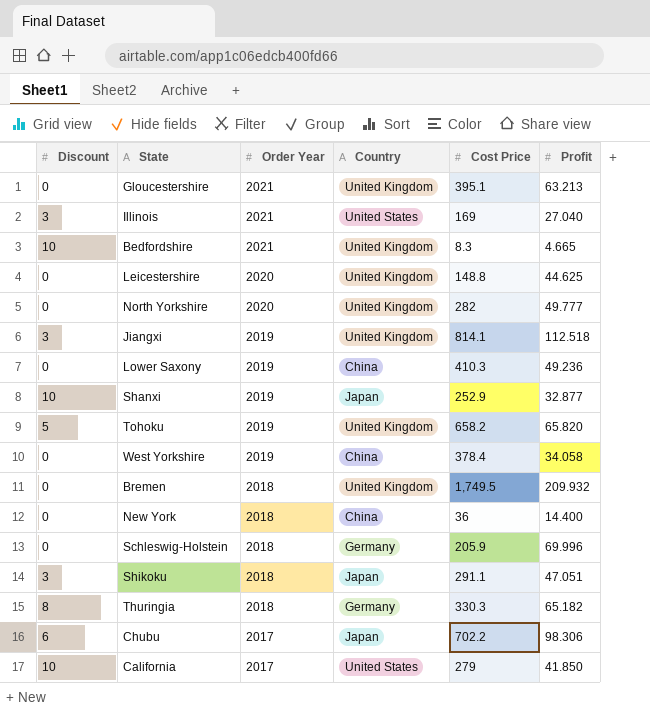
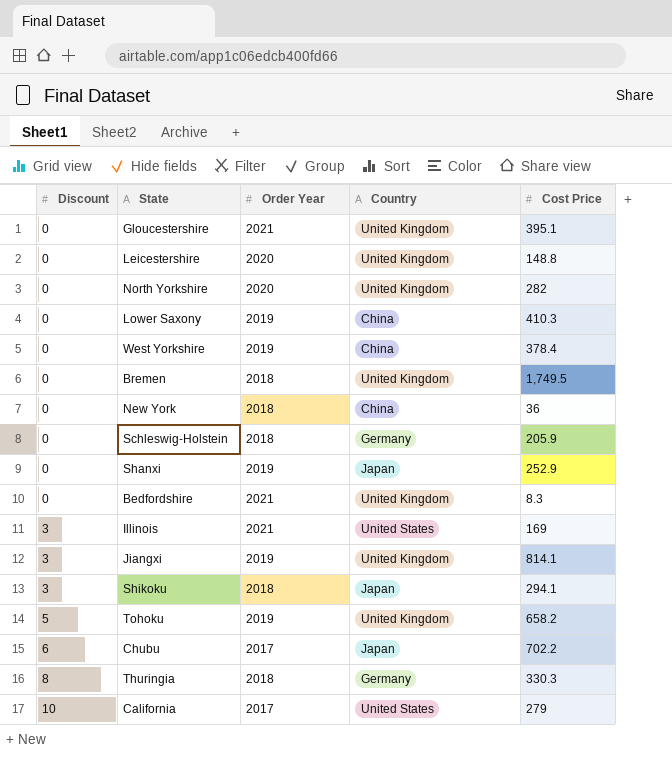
row order: Order Year descending -> Discount ascending
column Profit | position: 6 -> none
Shanxi | Discount: 10 -> 0
Bedfordshire | Discount: 10 -> 0
Shikoku | Cost Price: 291.1 -> 294.1

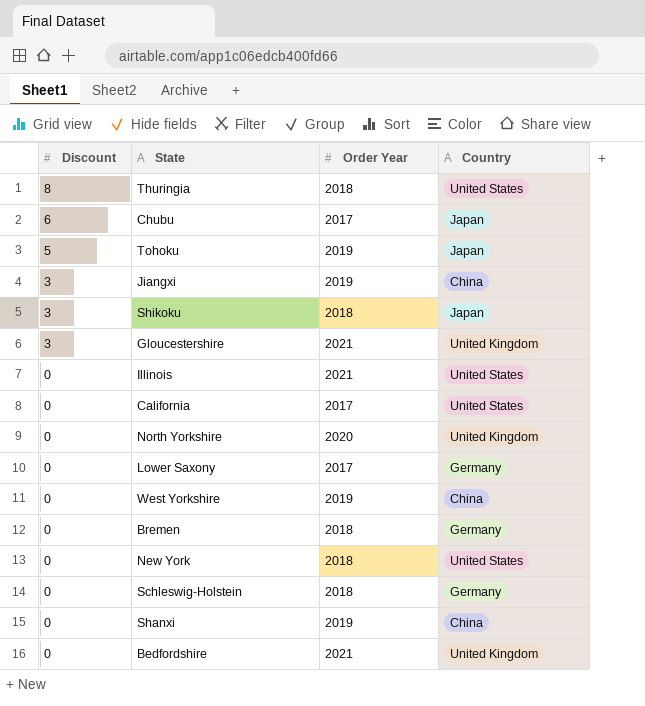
row order: Discount ascending -> Discount descending
column Cost Price | position: 5 -> none
row Leicestershire: 0 | 2020 | United Kingdom | 148.8 -> none
Thuringia | Country: Germany -> United States
Tohoku | Country: United Kingdom -> Japan
Jiangxi | Country: United Kingdom -> China
Gloucestershire | Discount: 0 -> 3
Illinois | Discount: 3 -> 0
California | Discount: 10 -> 0
Lower Saxony | Order Year: 2019 -> 2017
Lower Saxony | Country: China -> Germany
Bremen | Country: United Kingdom -> Germany
New York | Country: China -> United States
Shanxi | Country: Japan -> China

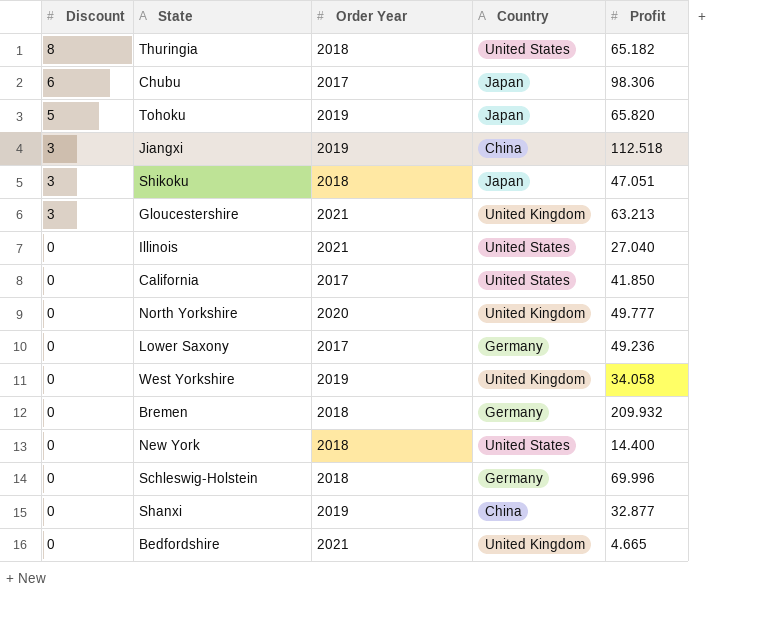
column Profit | position: none -> 5
West Yorkshire | Country: China -> United Kingdom

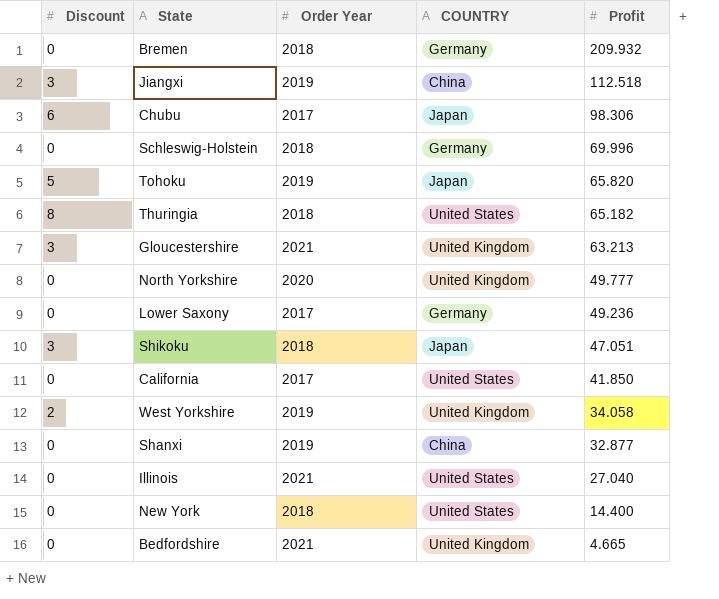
row order: Discount descending -> Profit descending
column name: Country -> COUNTRY
West Yorkshire | Discount: 0 -> 2

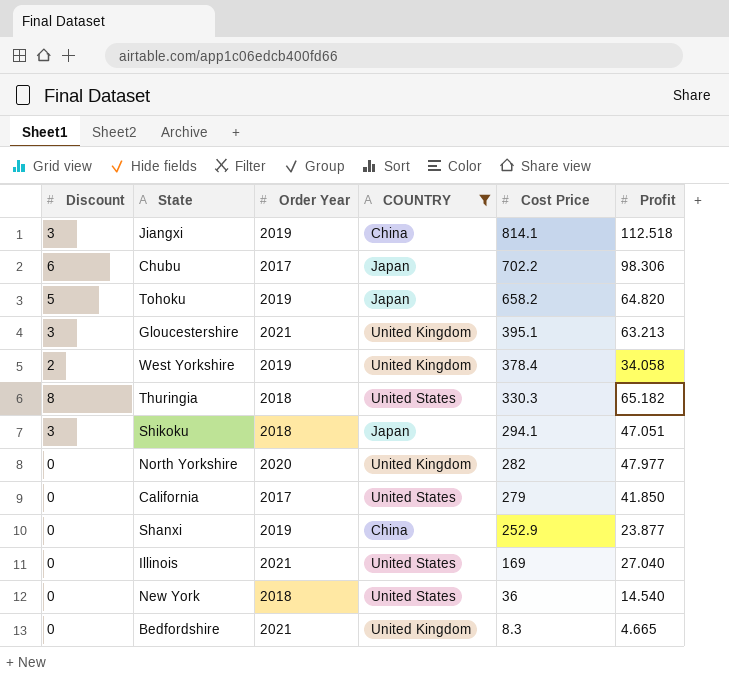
filter: none -> COUNTRY != Germany
row order: Profit descending -> Cost Price descending
column Cost Price | position: none -> 5
Tohoku | Profit: 65.820 -> 64.820
North Yorkshire | Profit: 49.777 -> 47.977
Shanxi | Profit: 32.877 -> 23.877
New York | Profit: 14.400 -> 14.540

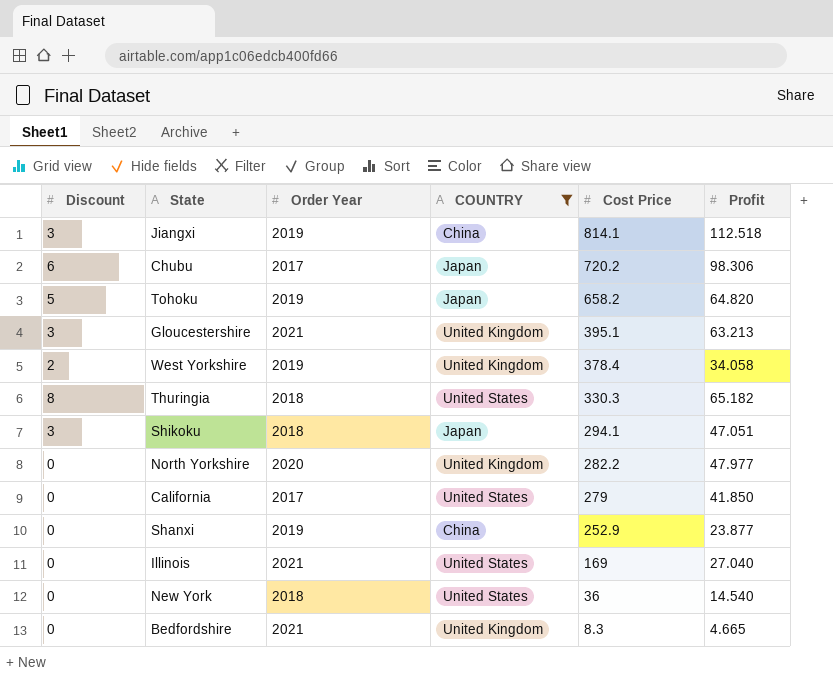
Chubu | Cost Price: 702.2 -> 720.2
North Yorkshire | Cost Price: 282 -> 282.2

